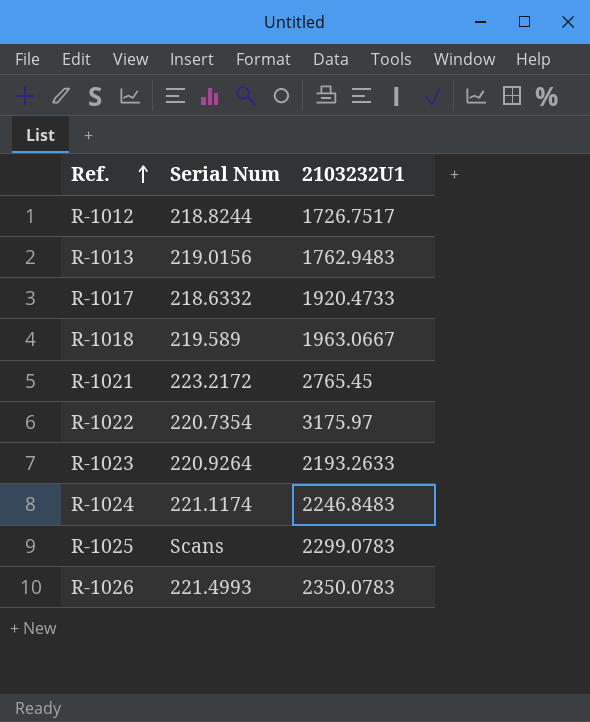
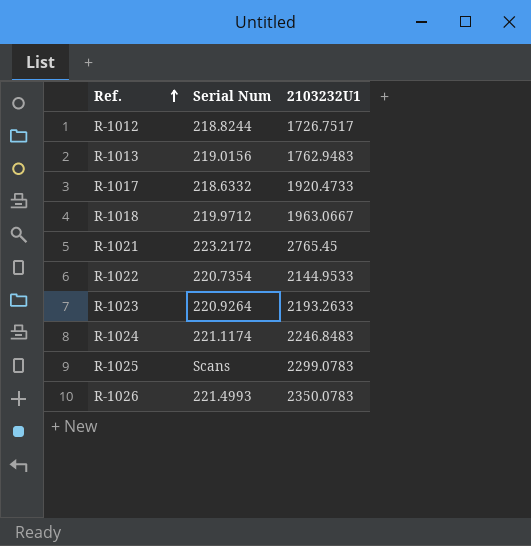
R-1018 | Serial Num: 219.589 -> 219.9712
R-1022 | 2103232U1: 3175.97 -> 2144.9533

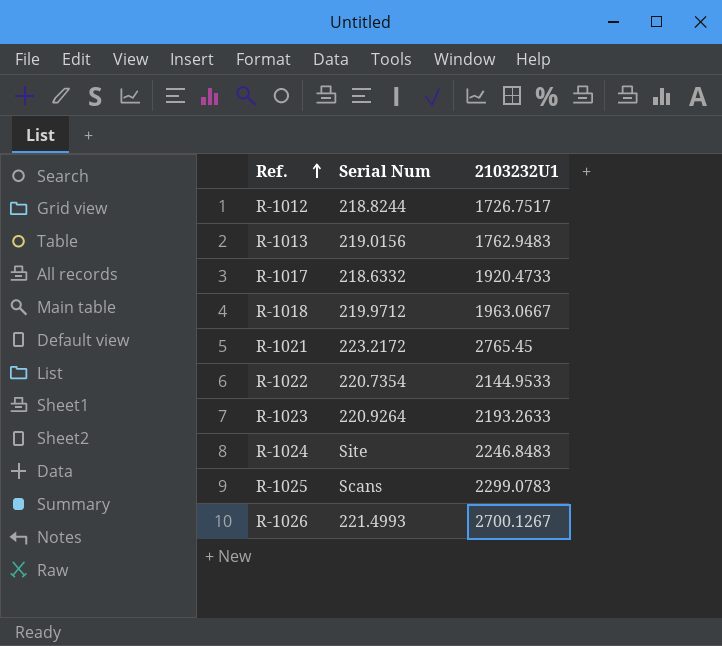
R-1024 | Serial Num: 221.1174 -> Site
R-1026 | 2103232U1: 2350.0783 -> 2700.1267

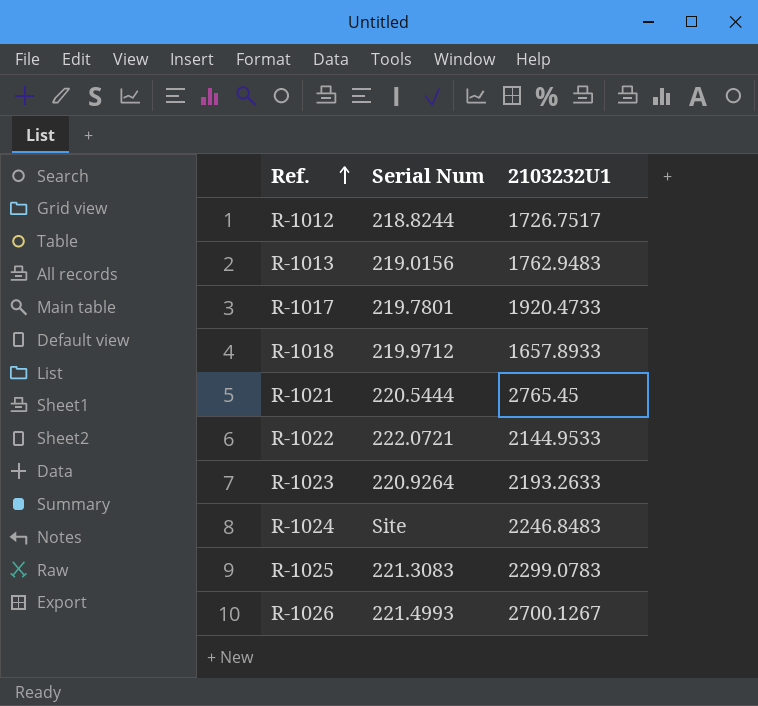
R-1017 | Serial Num: 218.6332 -> 219.7801
R-1018 | 2103232U1: 1963.0667 -> 1657.8933
R-1021 | Serial Num: 223.2172 -> 220.5444
R-1022 | Serial Num: 220.7354 -> 222.0721
R-1025 | Serial Num: Scans -> 221.3083

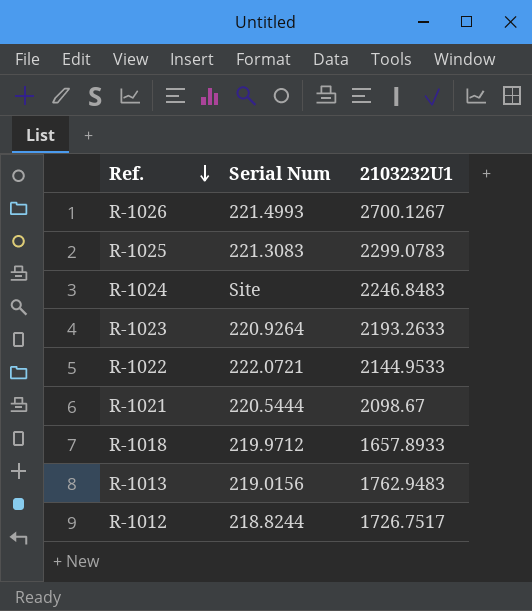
row order: Ref. ascending -> Ref. descending
row R-1017: 219.7801 | 1920.4733 -> none
R-1021 | 2103232U1: 2765.45 -> 2098.67

